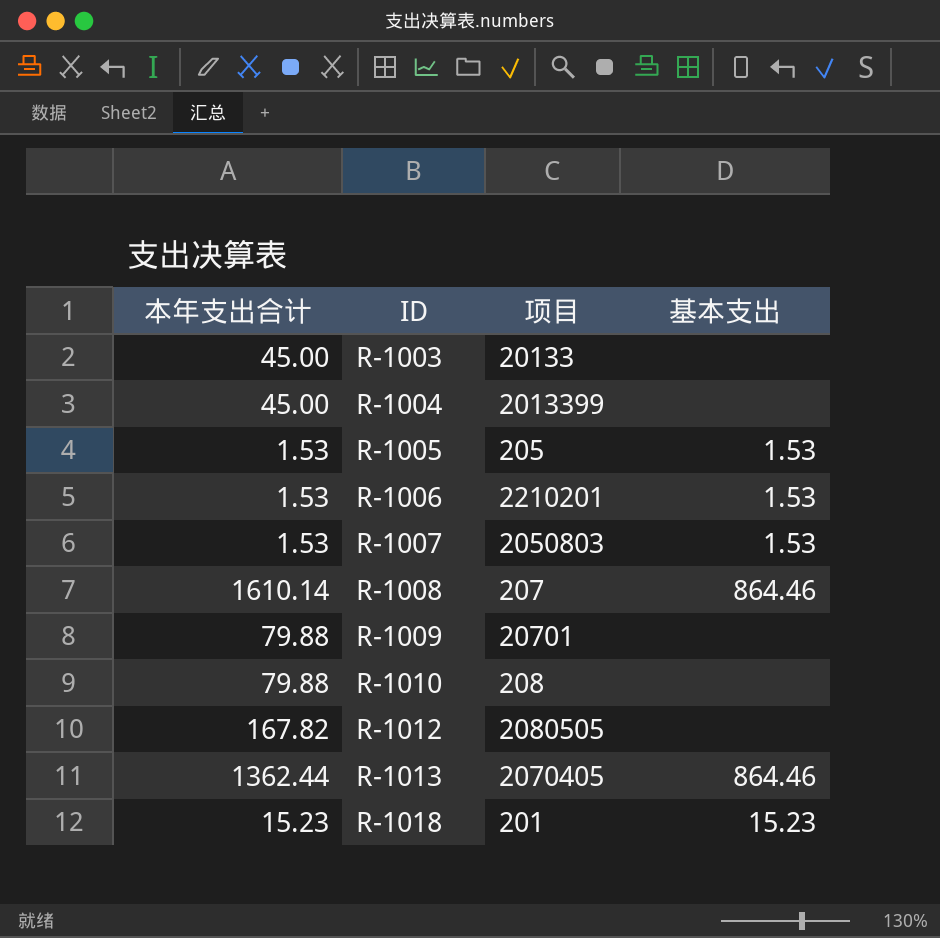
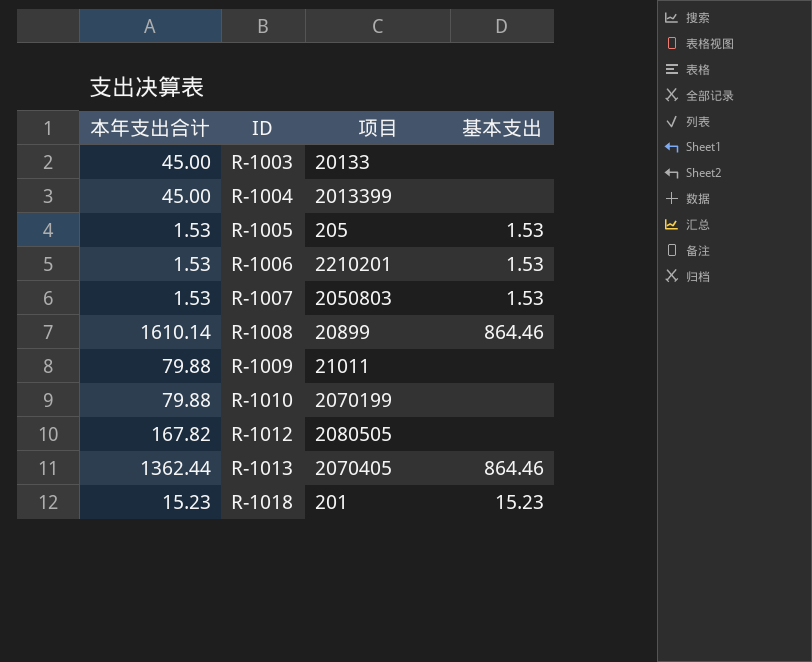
R-1008 | 项目: 207 -> 20899
R-1009 | 项目: 20701 -> 21011
R-1010 | 项目: 208 -> 2070199

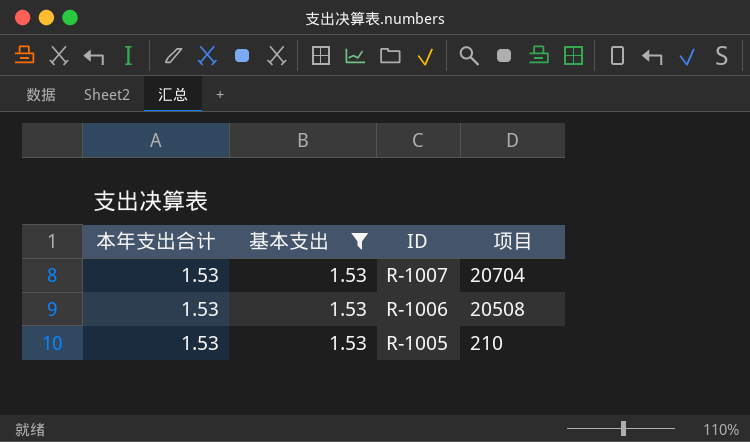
filter: none -> 基本支出 = 1.53
row order: ID ascending -> ID descending
column 基本支出 | position: 4 -> 2
R-1007 | 项目: 2050803 -> 20704
R-1006 | 项目: 2210201 -> 20508
R-1005 | 项目: 205 -> 210

